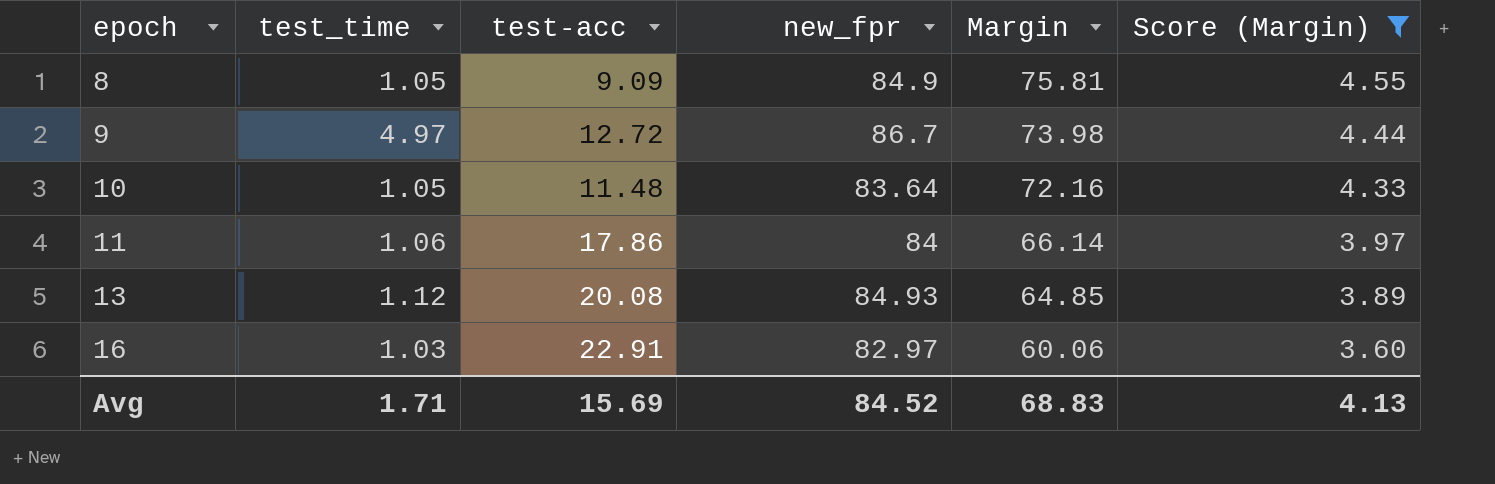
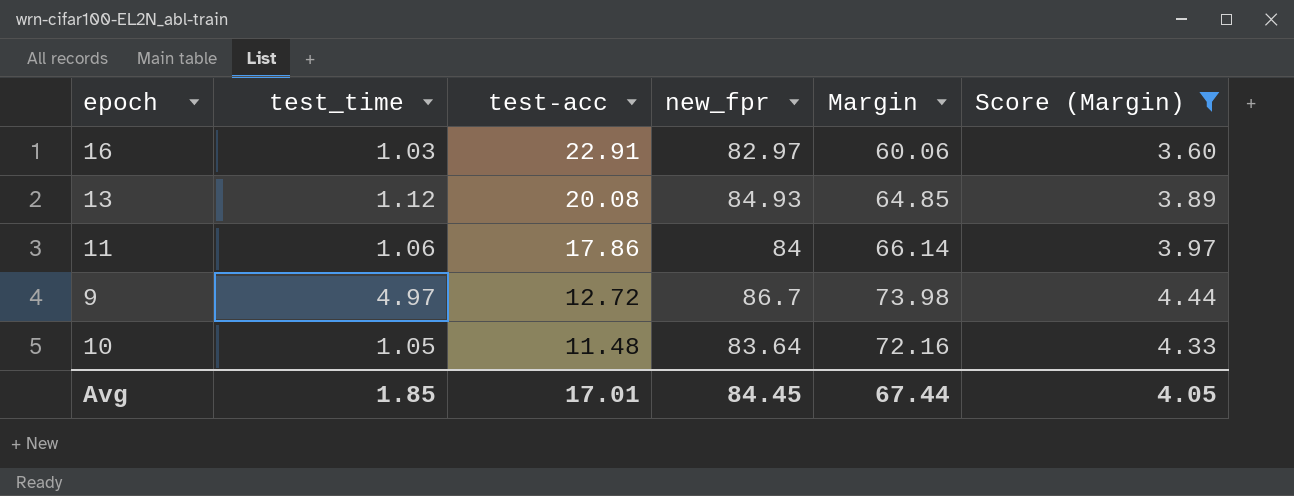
row order: epoch ascending -> test-acc descending
row 8: 1.05 | 9.09 | 84.9 | 75.81 | 4.55 -> none
Avg | test_time: 1.71 -> 1.85
Avg | test-acc: 15.69 -> 17.01
Avg | new_fpr: 84.52 -> 84.45
Avg | Margin: 68.83 -> 67.44
Avg | Score (Margin): 4.13 -> 4.05

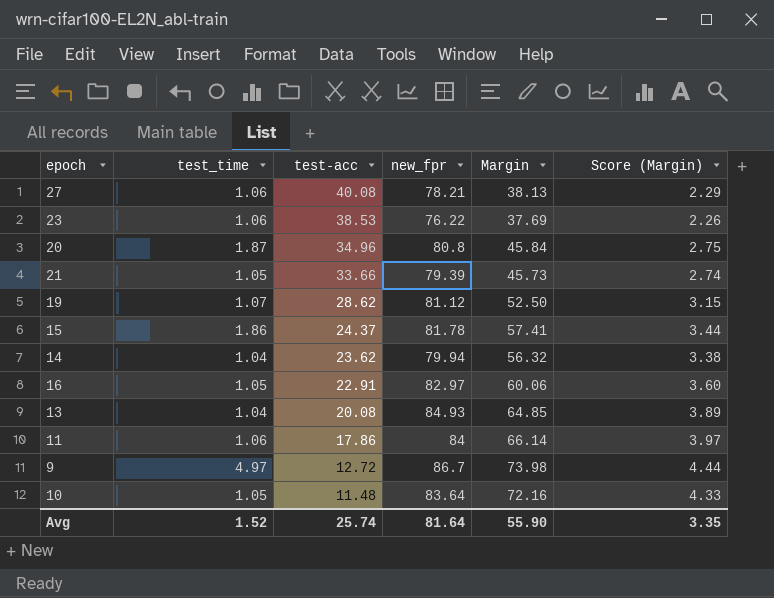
filter: Score (Margin) >= 3.60 -> none
16 | test_time: 1.03 -> 1.05
13 | test_time: 1.12 -> 1.04
Avg | test_time: 1.85 -> 1.52
Avg | test-acc: 17.01 -> 25.74
Avg | new_fpr: 84.45 -> 81.64
Avg | Margin: 67.44 -> 55.90
Avg | Score (Margin): 4.05 -> 3.35

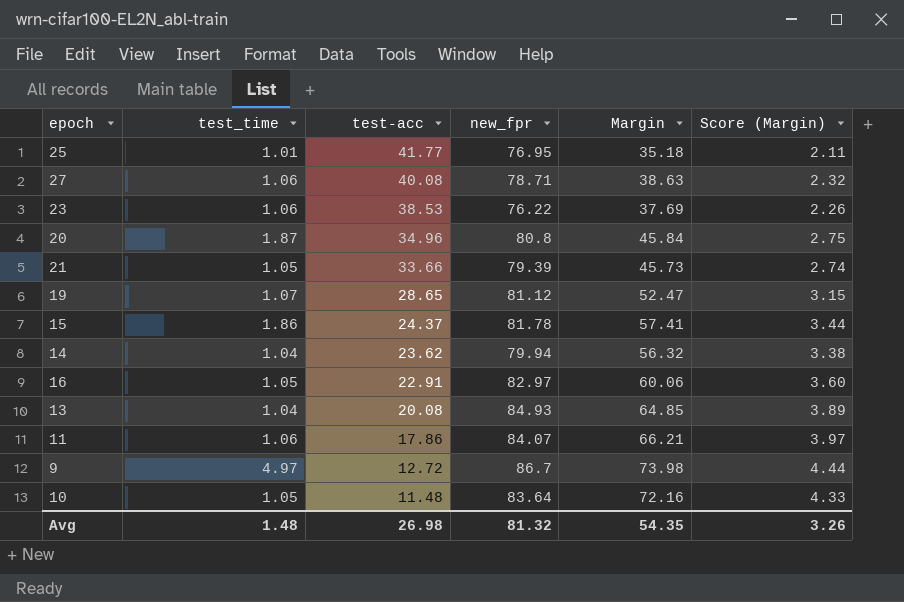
row 25: none -> 1.01 | 41.77 | 76.95 | 35.18 | 2.11
27 | new_fpr: 78.21 -> 78.71
27 | Margin: 38.13 -> 38.63
27 | Score (Margin): 2.29 -> 2.32
19 | test-acc: 28.62 -> 28.65
19 | Margin: 52.50 -> 52.47
11 | new_fpr: 84 -> 84.07
11 | Margin: 66.14 -> 66.21
Avg | test_time: 1.52 -> 1.48
Avg | test-acc: 25.74 -> 26.98
Avg | new_fpr: 81.64 -> 81.32
Avg | Margin: 55.90 -> 54.35
Avg | Score (Margin): 3.35 -> 3.26

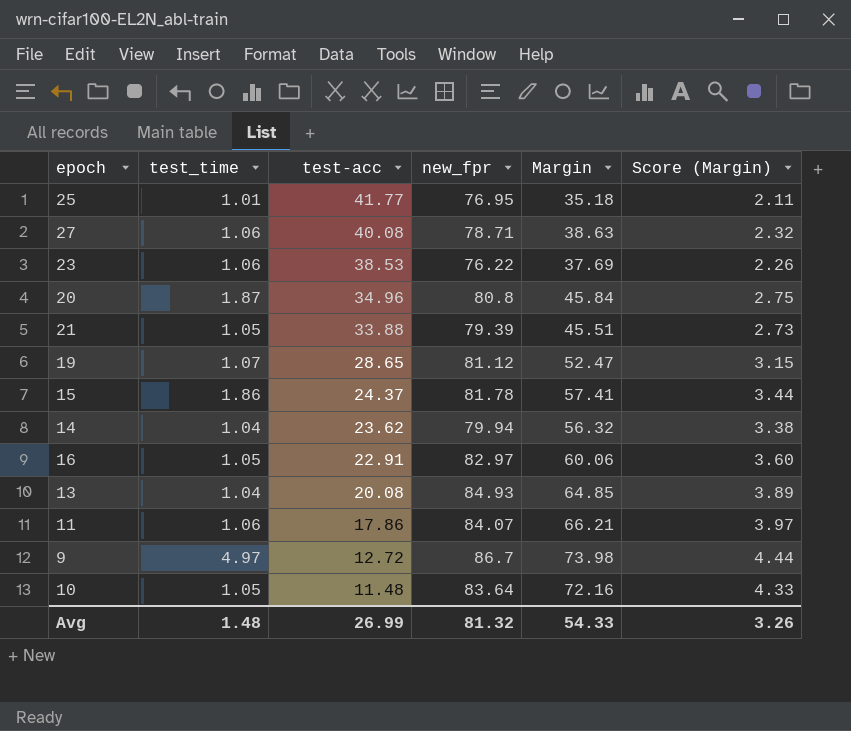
21 | test-acc: 33.66 -> 33.88
21 | Margin: 45.73 -> 45.51
21 | Score (Margin): 2.74 -> 2.73
Avg | test-acc: 26.98 -> 26.99
Avg | Margin: 54.35 -> 54.33

